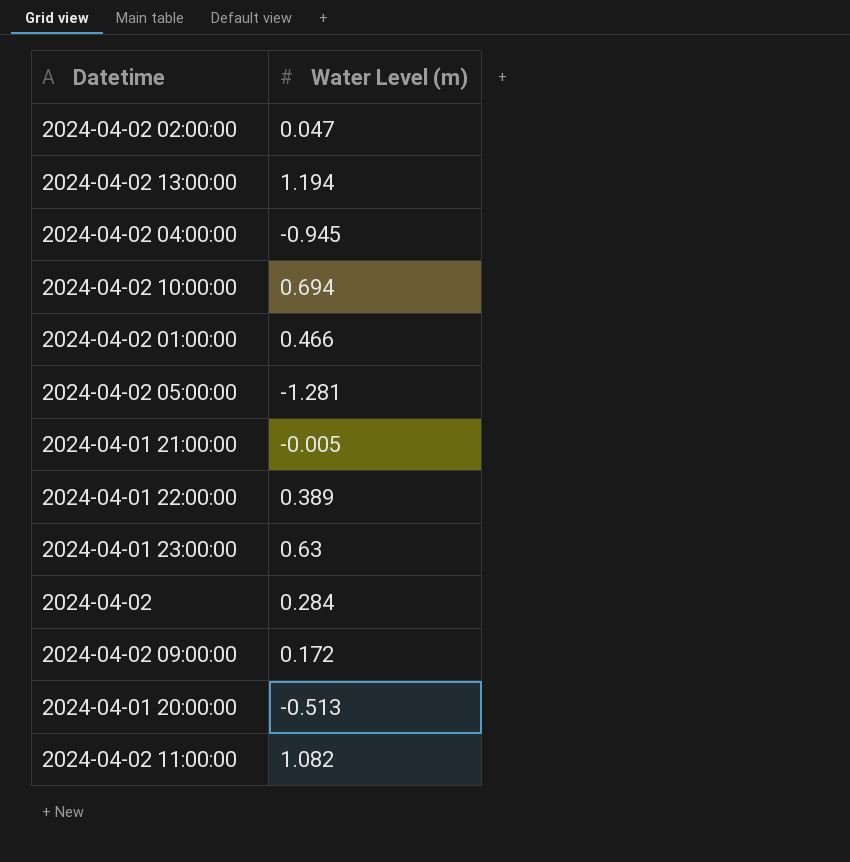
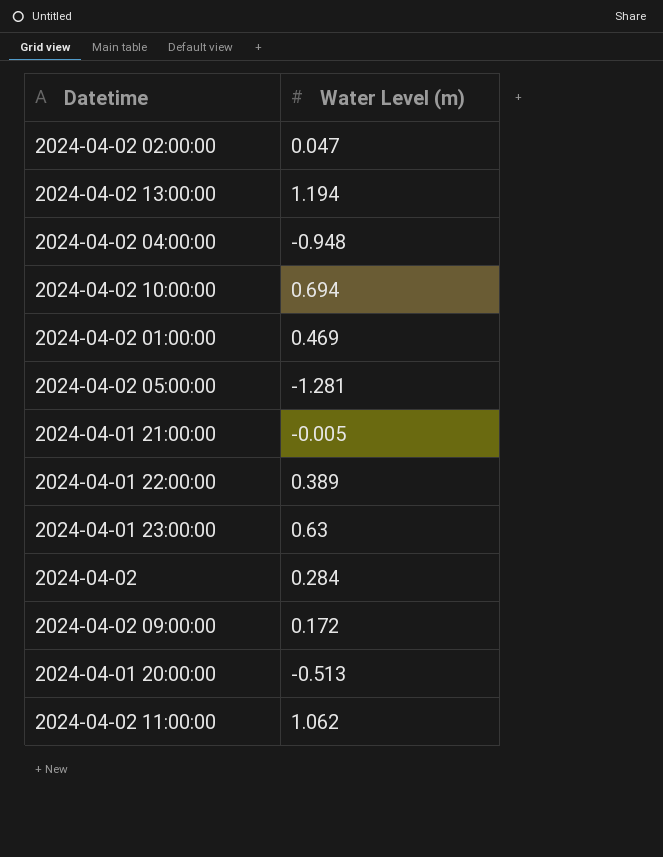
2024-04-02 04:00:00 | Water Level (m): -0.945 -> -0.948
2024-04-02 01:00:00 | Water Level (m): 0.466 -> 0.469
2024-04-02 11:00:00 | Water Level (m): 1.082 -> 1.062

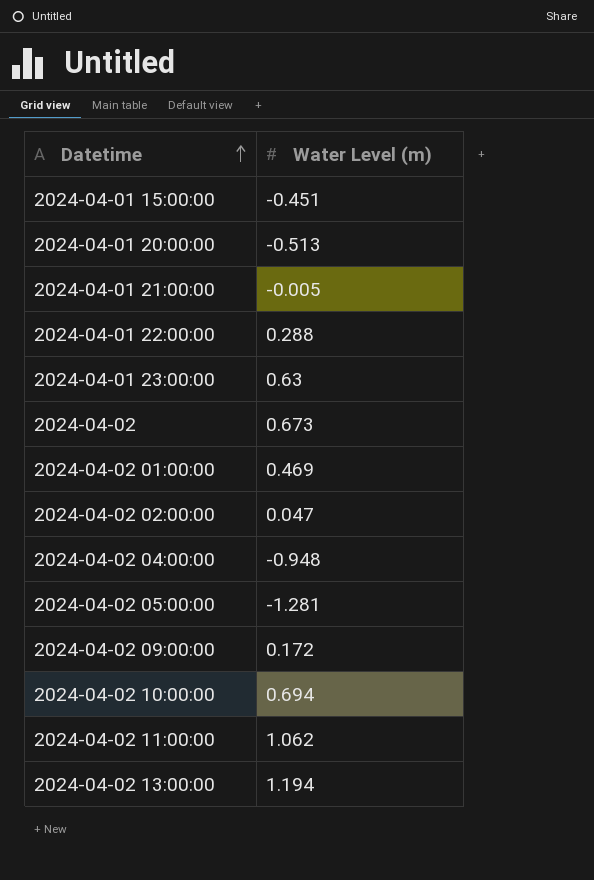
row order: none -> Datetime ascending
row 2024-04-01 15:00:00: none -> -0.451
2024-04-01 22:00:00 | Water Level (m): 0.389 -> 0.288
2024-04-02 | Water Level (m): 0.284 -> 0.673

